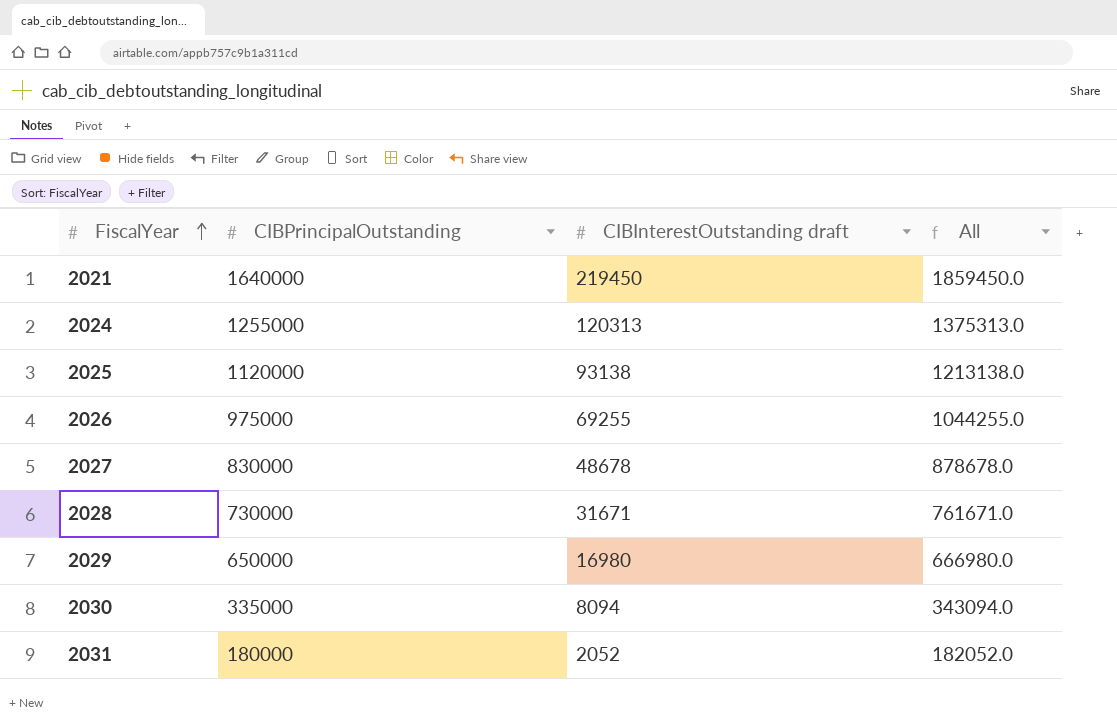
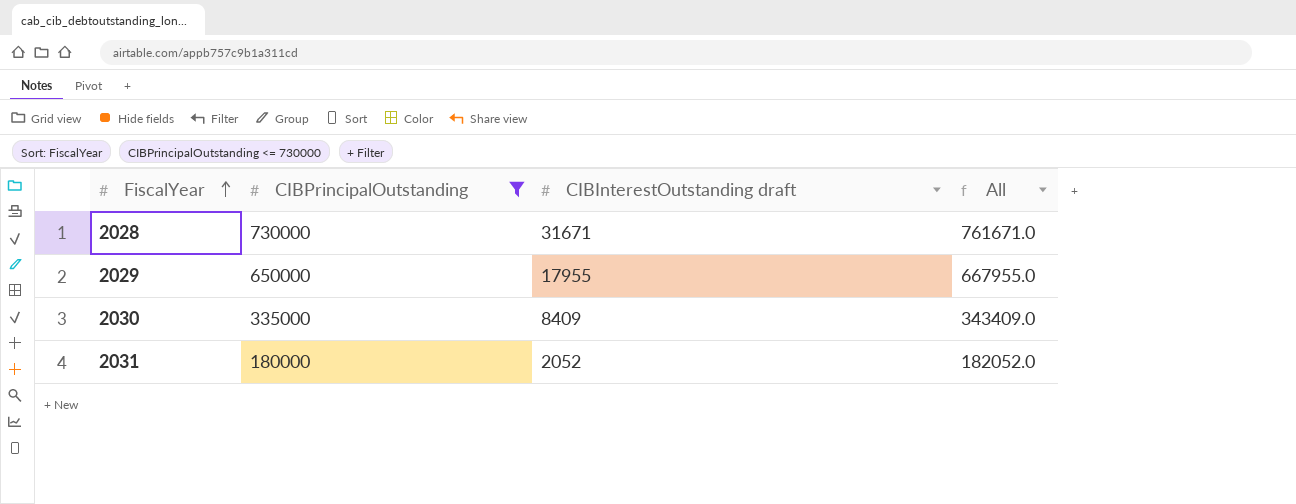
filter: none -> CIBPrincipalOutstanding <= 730000
2029 | CIBInterestOutstanding draft: 16980 -> 17955
2029 | All: 666980.0 -> 667955.0
2030 | CIBInterestOutstanding draft: 8094 -> 8409
2030 | All: 343094.0 -> 343409.0

